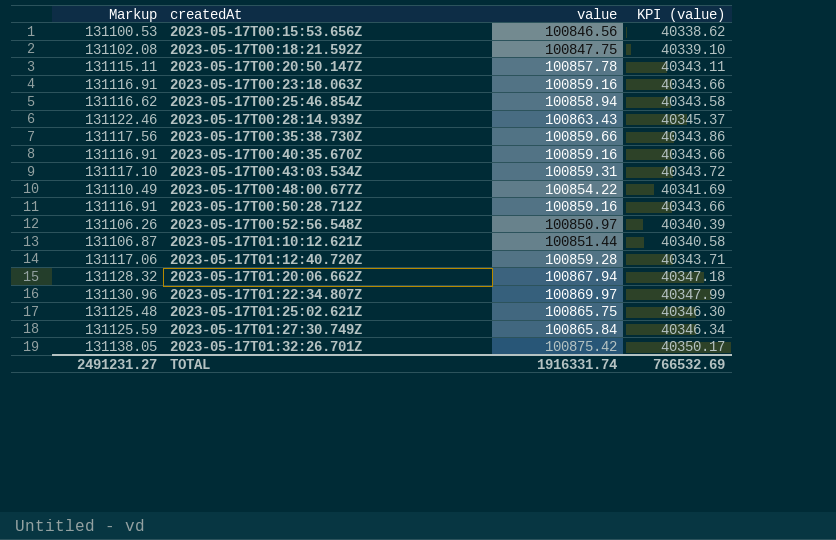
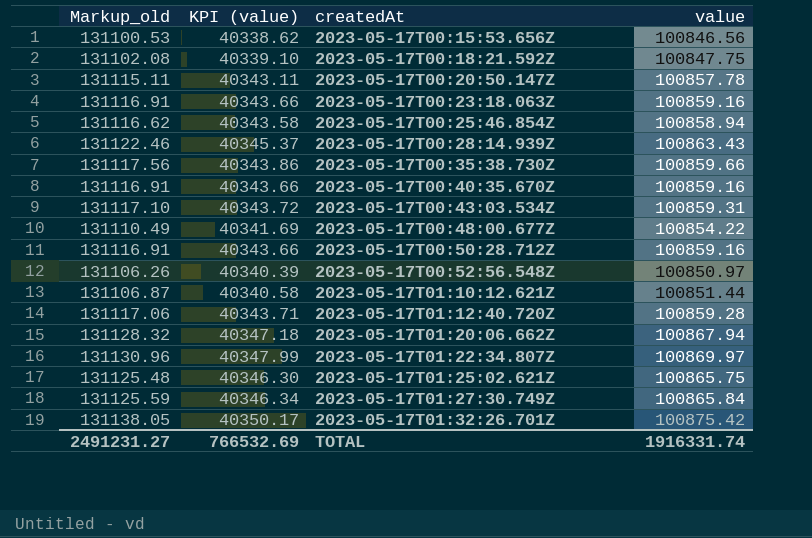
column name: Markup -> Markup_old
column KPI (value) | position: 4 -> 2

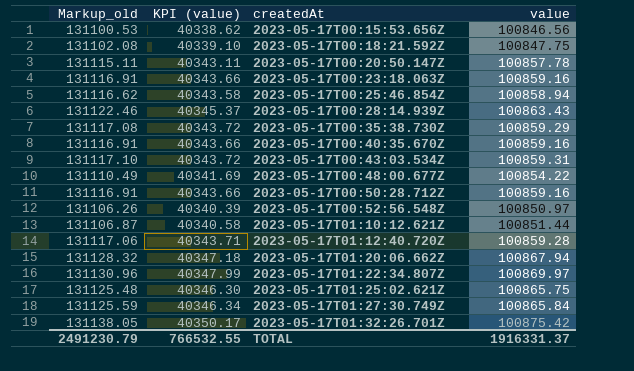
2023-05-17T00:35:38.730Z | Markup_old: 131117.56 -> 131117.08
2023-05-17T00:35:38.730Z | KPI (value): 40343.86 -> 40343.72
2023-05-17T00:35:38.730Z | value: 100859.66 -> 100859.29
TOTAL | Markup_old: 2491231.27 -> 2491230.79
TOTAL | KPI (value): 766532.69 -> 766532.55
TOTAL | value: 1916331.74 -> 1916331.37

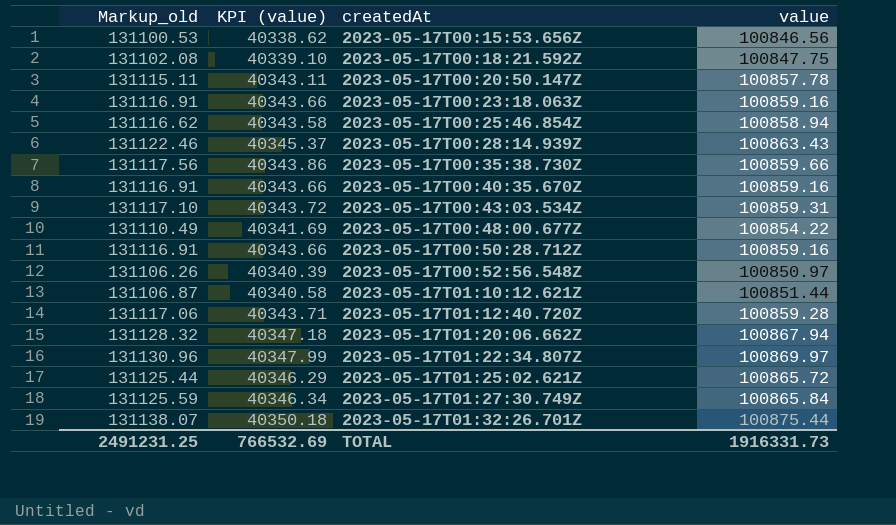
2023-05-17T00:35:38.730Z | Markup_old: 131117.08 -> 131117.56
2023-05-17T00:35:38.730Z | KPI (value): 40343.72 -> 40343.86
2023-05-17T00:35:38.730Z | value: 100859.29 -> 100859.66
2023-05-17T01:25:02.621Z | Markup_old: 131125.48 -> 131125.44
2023-05-17T01:25:02.621Z | KPI (value): 40346.30 -> 40346.29
2023-05-17T01:25:02.621Z | value: 100865.75 -> 100865.72
2023-05-17T01:32:26.701Z | Markup_old: 131138.05 -> 131138.07
2023-05-17T01:32:26.701Z | KPI (value): 40350.17 -> 40350.18
2023-05-17T01:32:26.701Z | value: 100875.42 -> 100875.44
TOTAL | Markup_old: 2491230.79 -> 2491231.25
TOTAL | KPI (value): 766532.55 -> 766532.69
TOTAL | value: 1916331.37 -> 1916331.73

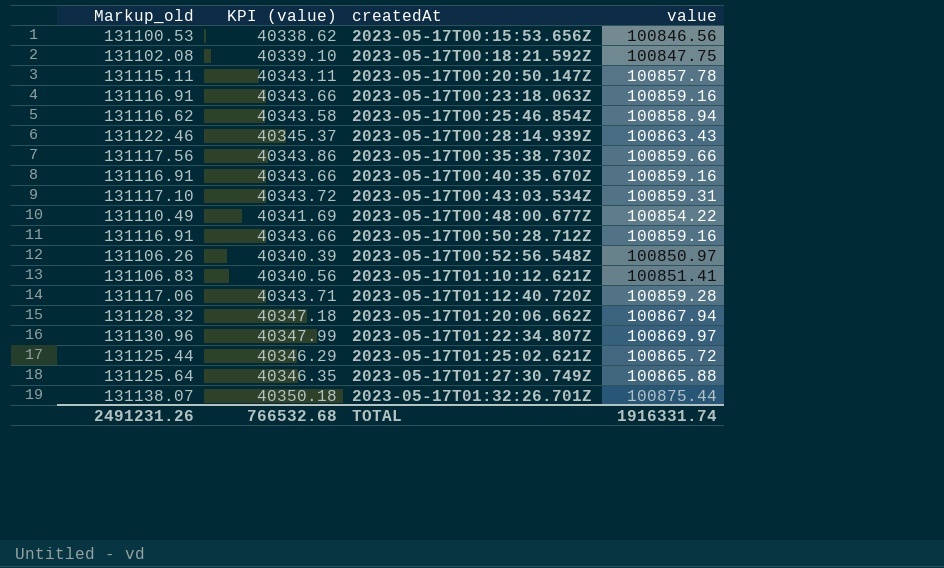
2023-05-17T01:10:12.621Z | Markup_old: 131106.87 -> 131106.83
2023-05-17T01:10:12.621Z | KPI (value): 40340.58 -> 40340.56
2023-05-17T01:10:12.621Z | value: 100851.44 -> 100851.41
2023-05-17T01:27:30.749Z | Markup_old: 131125.59 -> 131125.64
2023-05-17T01:27:30.749Z | KPI (value): 40346.34 -> 40346.35
2023-05-17T01:27:30.749Z | value: 100865.84 -> 100865.88
TOTAL | Markup_old: 2491231.25 -> 2491231.26
TOTAL | KPI (value): 766532.69 -> 766532.68
TOTAL | value: 1916331.73 -> 1916331.74

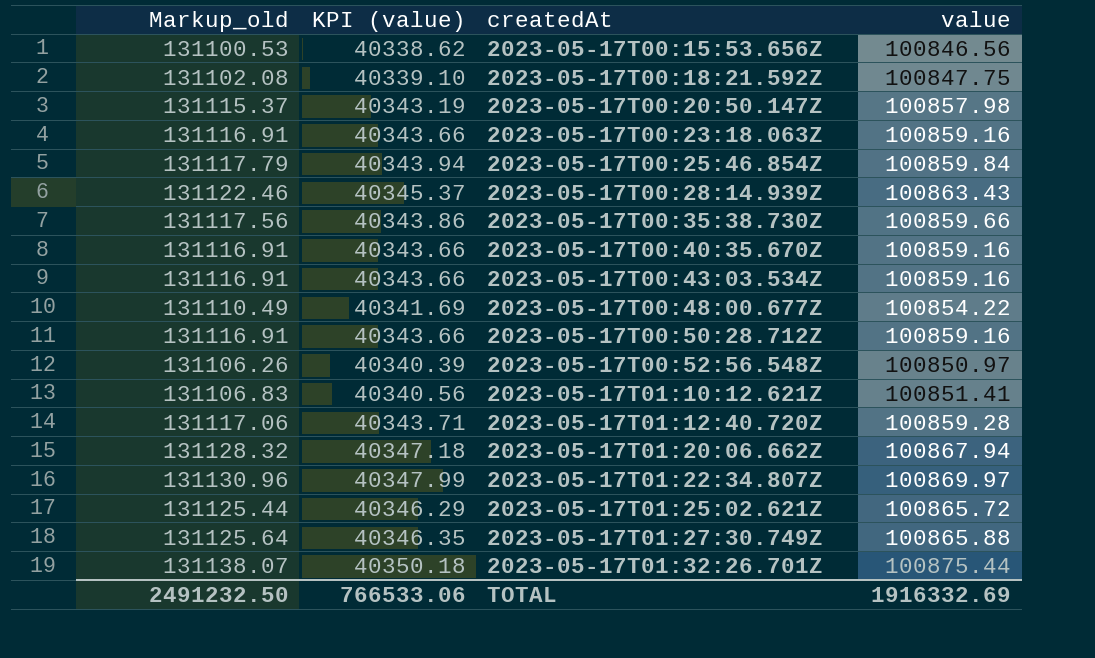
2023-05-17T00:20:50.147Z | Markup_old: 131115.11 -> 131115.37
2023-05-17T00:20:50.147Z | KPI (value): 40343.11 -> 40343.19
2023-05-17T00:20:50.147Z | value: 100857.78 -> 100857.98
2023-05-17T00:25:46.854Z | Markup_old: 131116.62 -> 131117.79
2023-05-17T00:25:46.854Z | KPI (value): 40343.58 -> 40343.94
2023-05-17T00:25:46.854Z | value: 100858.94 -> 100859.84
2023-05-17T00:43:03.534Z | Markup_old: 131117.10 -> 131116.91
2023-05-17T00:43:03.534Z | KPI (value): 40343.72 -> 40343.66
2023-05-17T00:43:03.534Z | value: 100859.31 -> 100859.16
TOTAL | Markup_old: 2491231.26 -> 2491232.50
TOTAL | KPI (value): 766532.68 -> 766533.06
TOTAL | value: 1916331.74 -> 1916332.69

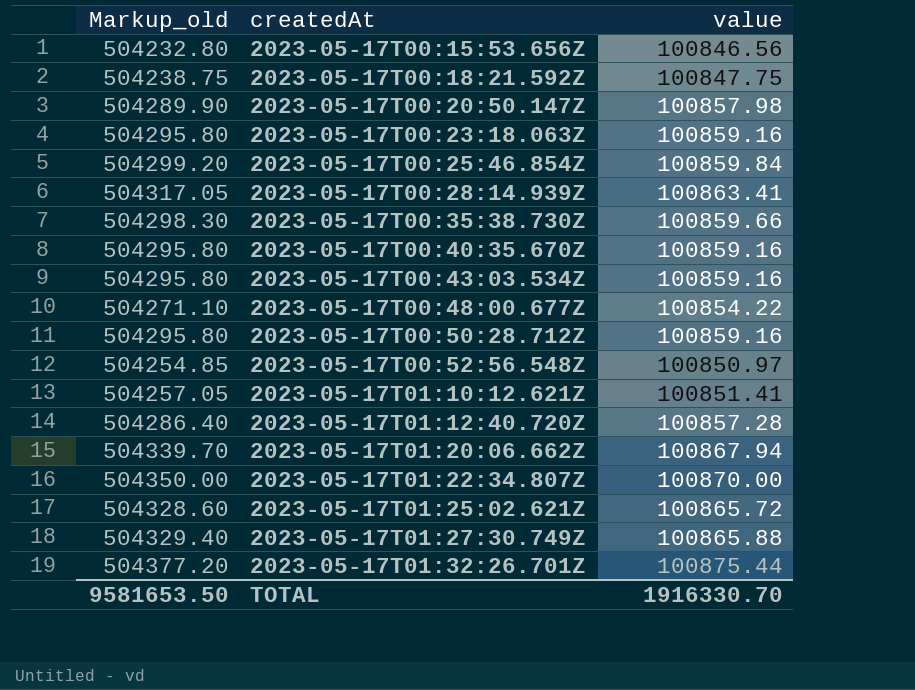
column KPI (value) | formula: [value] * 0.4 -> none
column Markup_old | formula: [value] * 1.3 -> [value] * 5
2023-05-17T00:28:14.939Z | value: 100863.43 -> 100863.41
2023-05-17T01:12:40.720Z | value: 100859.28 -> 100857.28
2023-05-17T01:22:34.807Z | value: 100869.97 -> 100870.00
TOTAL | Markup_old: 2491232.50 -> 9581653.50
TOTAL | value: 1916332.69 -> 1916330.70

